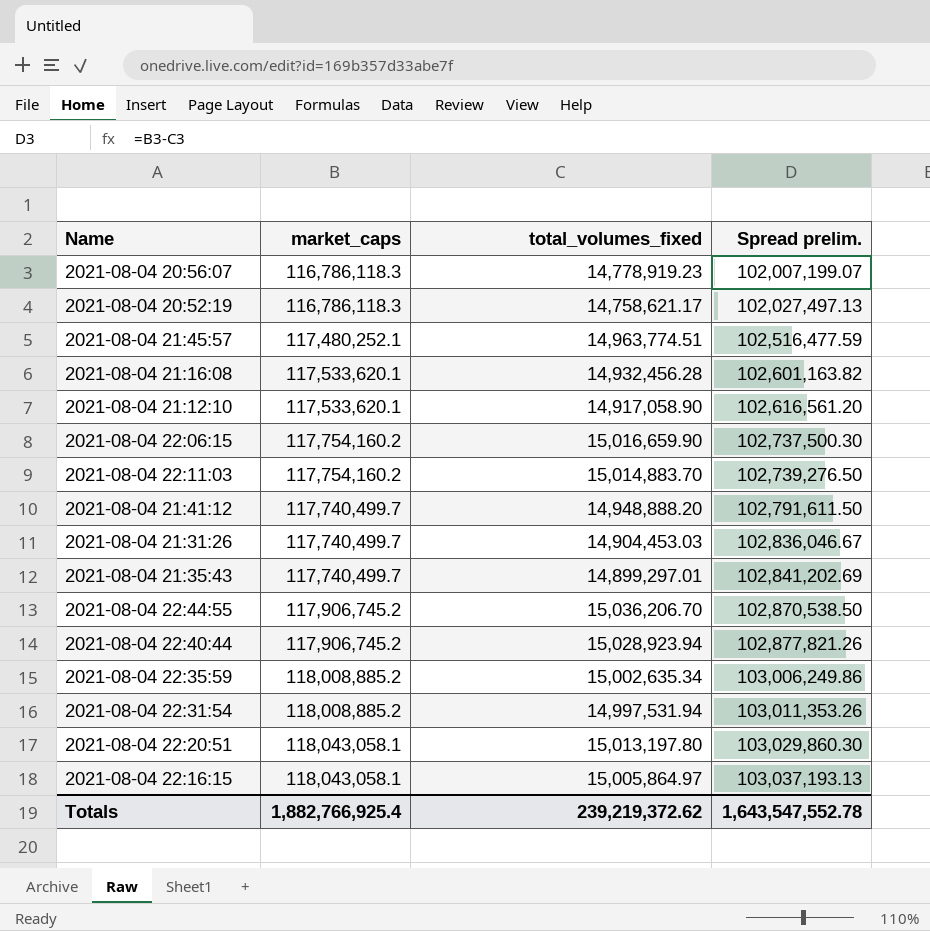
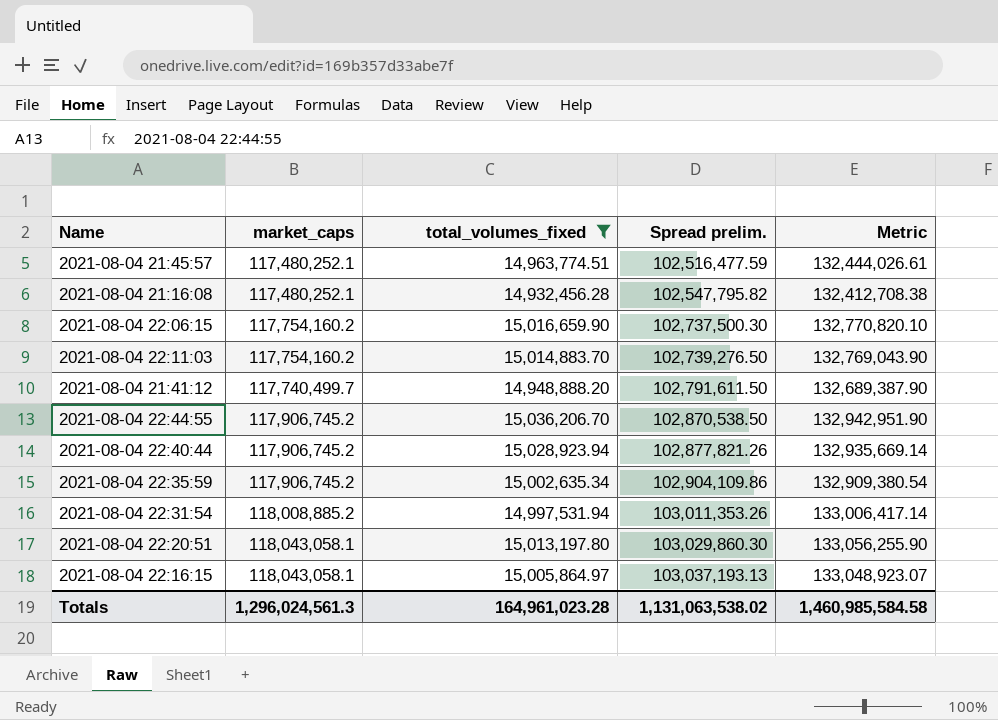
filter: none -> total_volumes_fixed >= 14,932,456.28
column Metric | formula: none -> [market_caps] + [total_volumes_fixed]
2021-08-04 21:16:08 | market_caps: 117,533,620.1 -> 117,480,252.1
2021-08-04 21:16:08 | Spread prelim.: 102,601,163.82 -> 102,547,795.82
2021-08-04 22:35:59 | market_caps: 118,008,885.2 -> 117,906,745.2
2021-08-04 22:35:59 | Spread prelim.: 103,006,249.86 -> 102,904,109.86
Totals | market_caps: 1,882,766,925.4 -> 1,296,024,561.3
Totals | total_volumes_fixed: 239,219,372.62 -> 164,961,023.28
Totals | Spread prelim.: 1,643,547,552.78 -> 1,131,063,538.02

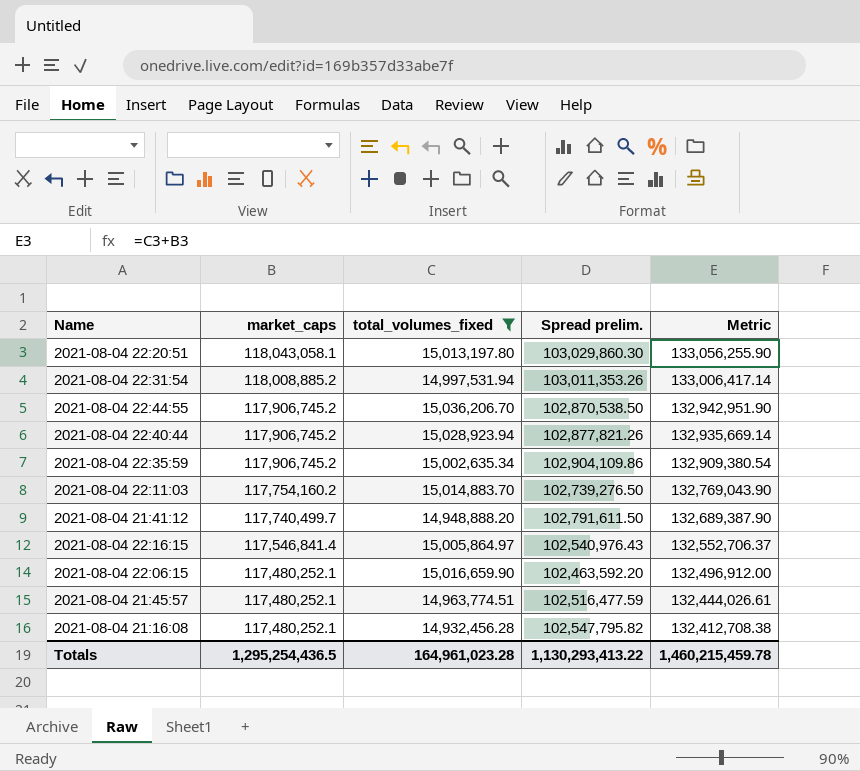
row order: Spread prelim. ascending -> market_caps descending
2021-08-04 22:16:15 | market_caps: 118,043,058.1 -> 117,546,841.4
2021-08-04 22:16:15 | Spread prelim.: 103,037,193.13 -> 102,540,976.43
2021-08-04 22:16:15 | Metric: 133,048,923.07 -> 132,552,706.37
2021-08-04 22:06:15 | market_caps: 117,754,160.2 -> 117,480,252.1
2021-08-04 22:06:15 | Spread prelim.: 102,737,500.30 -> 102,463,592.20
2021-08-04 22:06:15 | Metric: 132,770,820.10 -> 132,496,912.00
Totals | market_caps: 1,296,024,561.3 -> 1,295,254,436.5
Totals | Spread prelim.: 1,131,063,538.02 -> 1,130,293,413.22
Totals | Metric: 1,460,985,584.58 -> 1,460,215,459.78

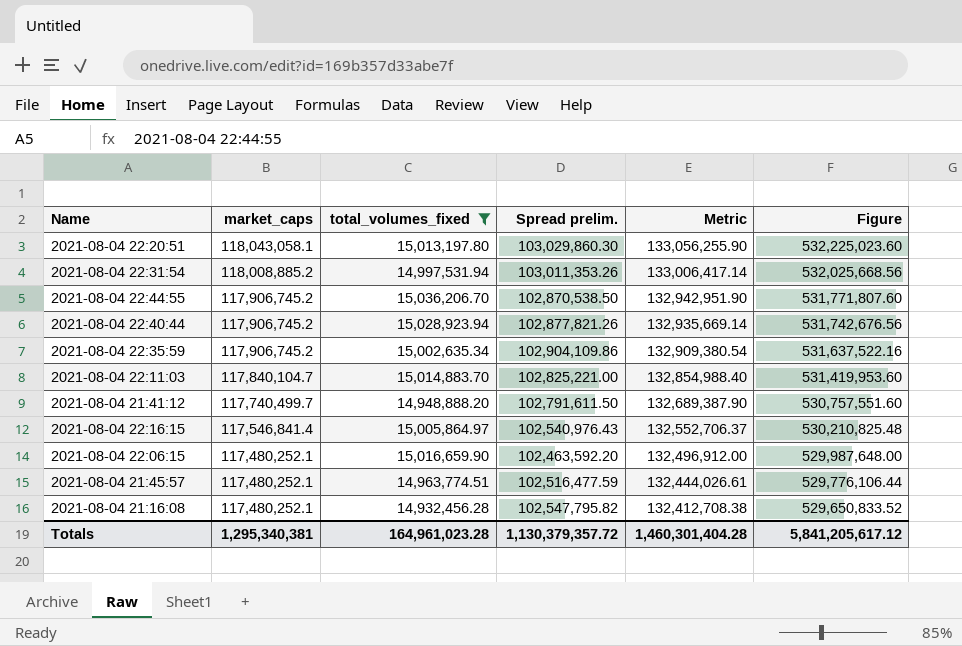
column Figure | formula: none -> [Metric] * 4
2021-08-04 22:11:03 | market_caps: 117,754,160.2 -> 117,840,104.7
2021-08-04 22:11:03 | Spread prelim.: 102,739,276.50 -> 102,825,221.00
2021-08-04 22:11:03 | Metric: 132,769,043.90 -> 132,854,988.40
Totals | market_caps: 1,295,254,436.5 -> 1,295,340,381
Totals | Spread prelim.: 1,130,293,413.22 -> 1,130,379,357.72
Totals | Metric: 1,460,215,459.78 -> 1,460,301,404.28

